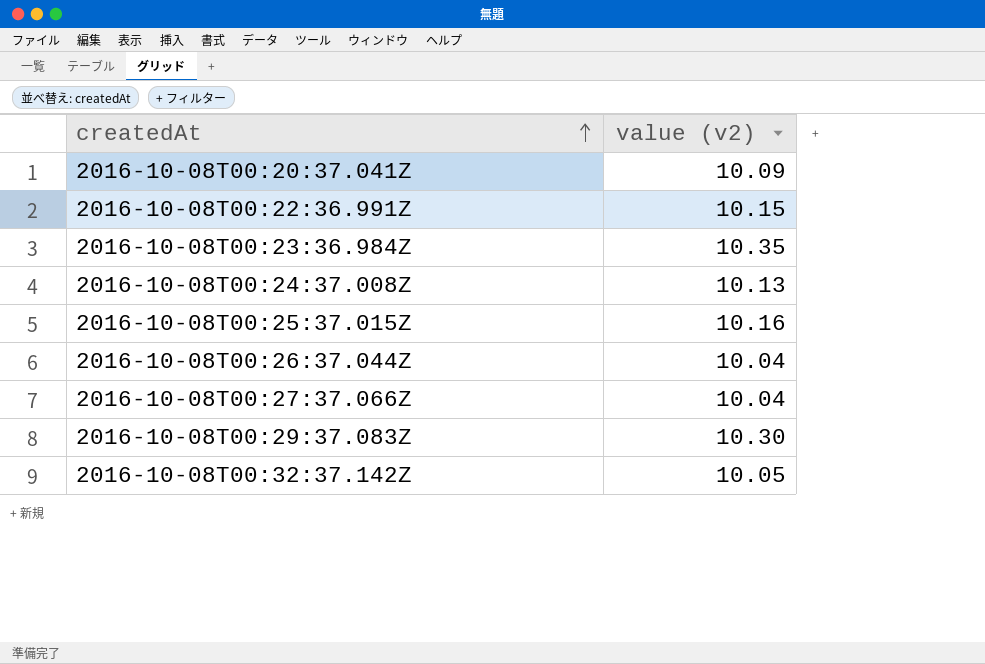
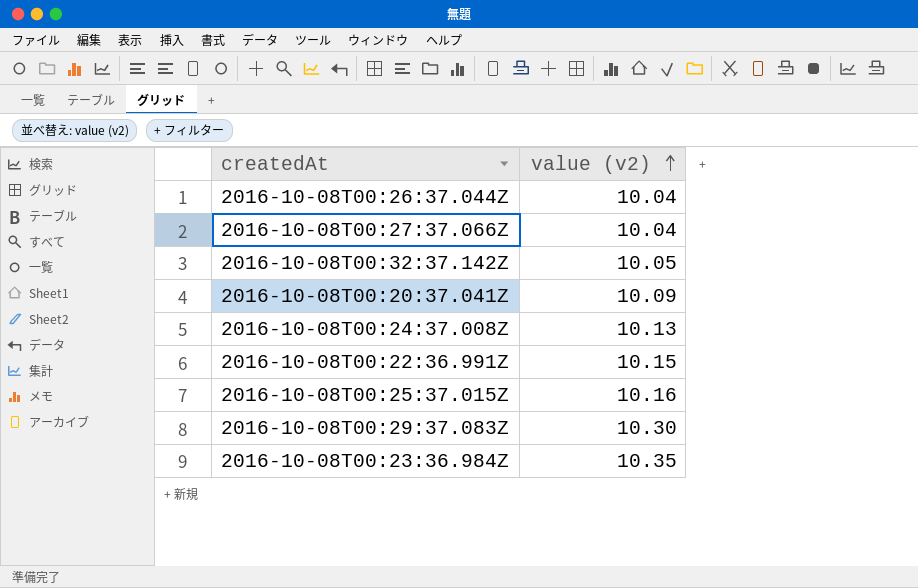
row order: createdAt ascending -> value (v2) ascending

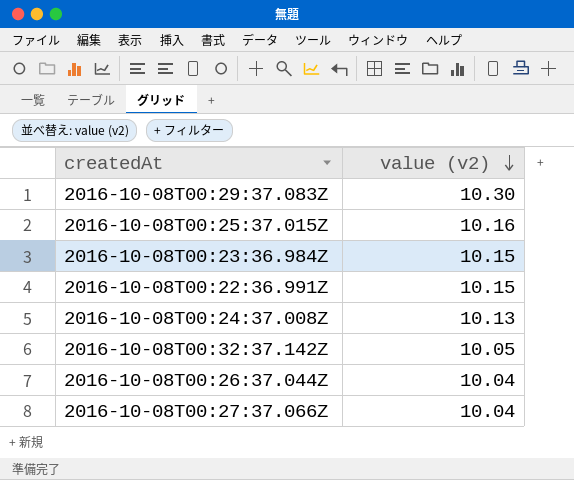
row order: value (v2) ascending -> value (v2) descending
row 2016-10-08T00:20:37.041Z: 10.09 -> none
2016-10-08T00:23:36.984Z | value (v2): 10.35 -> 10.15

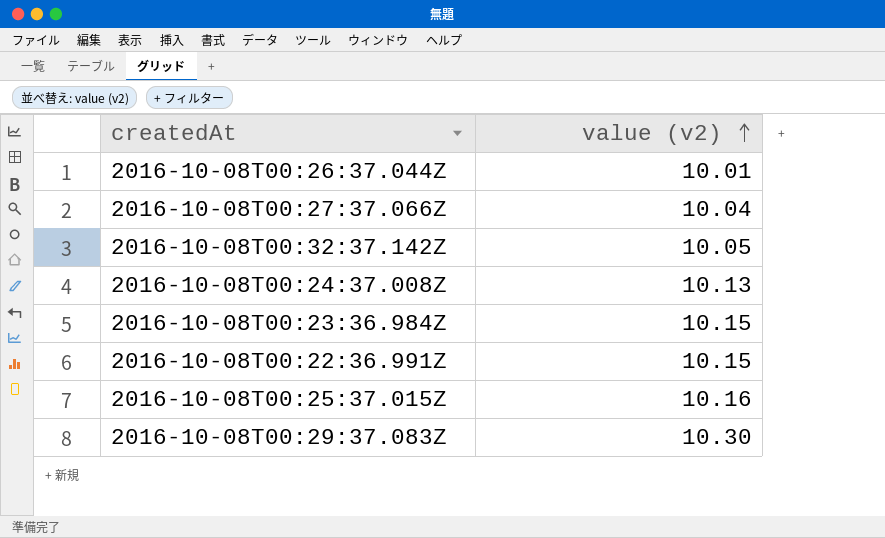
row order: value (v2) descending -> value (v2) ascending
2016-10-08T00:26:37.044Z | value (v2): 10.04 -> 10.01

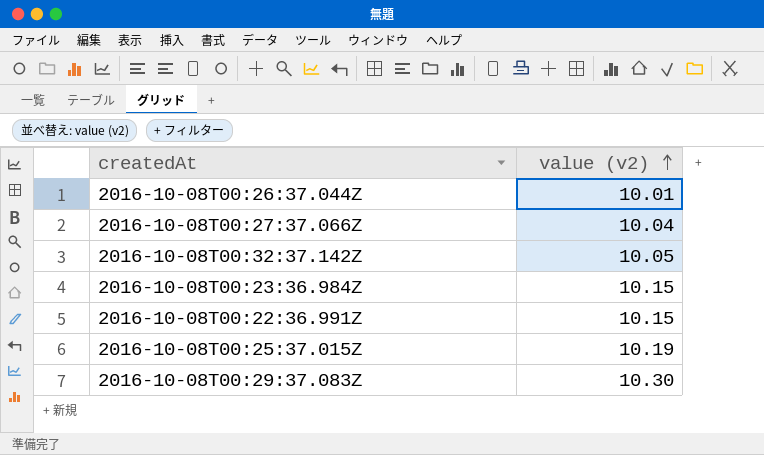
row 2016-10-08T00:24:37.008Z: 10.13 -> none
2016-10-08T00:25:37.015Z | value (v2): 10.16 -> 10.19

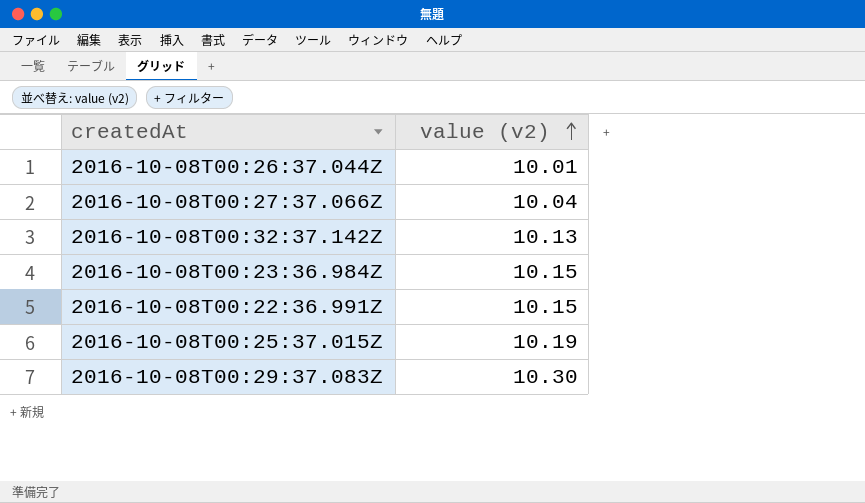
2016-10-08T00:32:37.142Z | value (v2): 10.05 -> 10.13

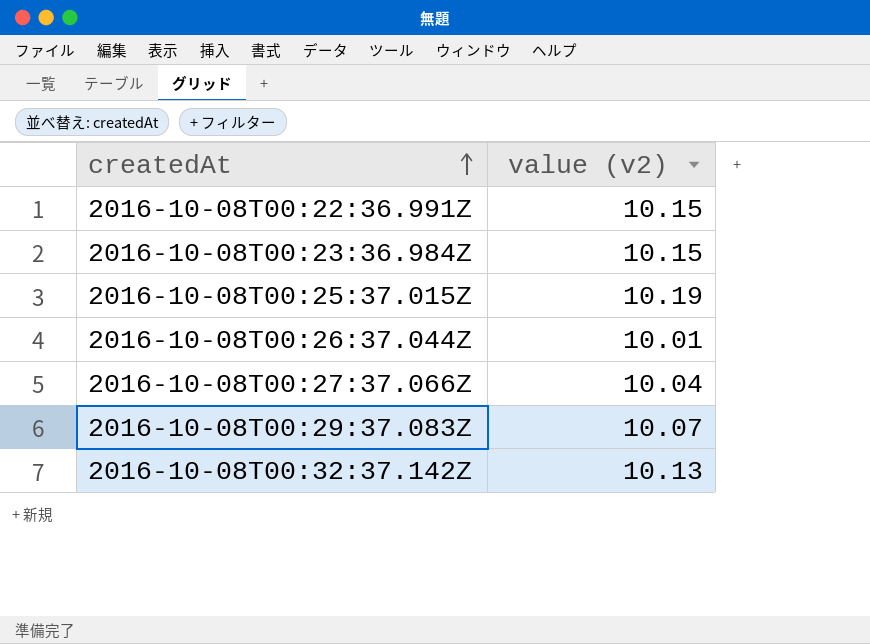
row order: value (v2) ascending -> createdAt ascending
2016-10-08T00:29:37.083Z | value (v2): 10.30 -> 10.07

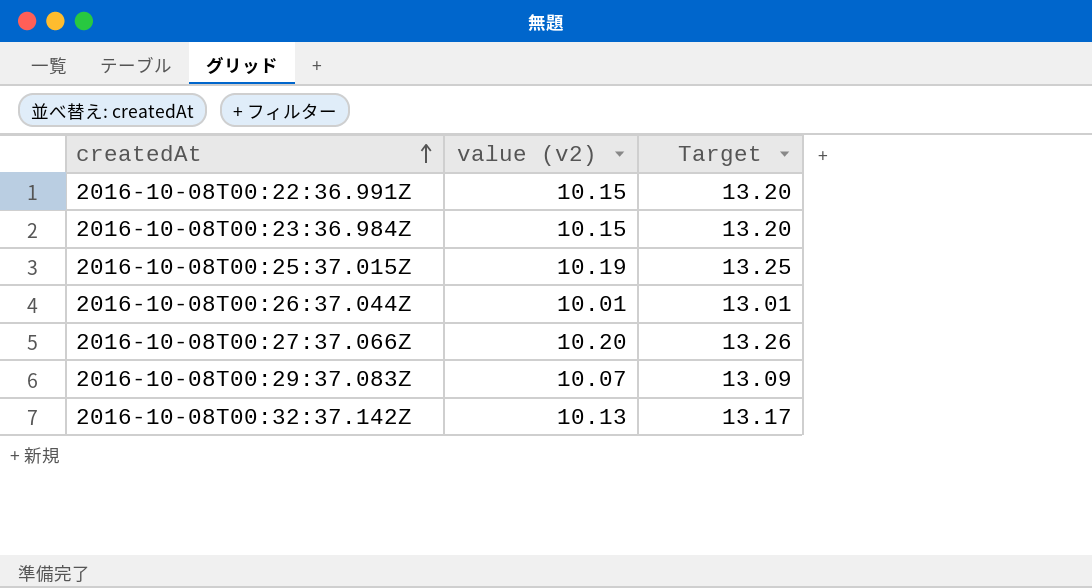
column Target | formula: none -> [value (v2)] * 1.3
2016-10-08T00:27:37.066Z | value (v2): 10.04 -> 10.20

